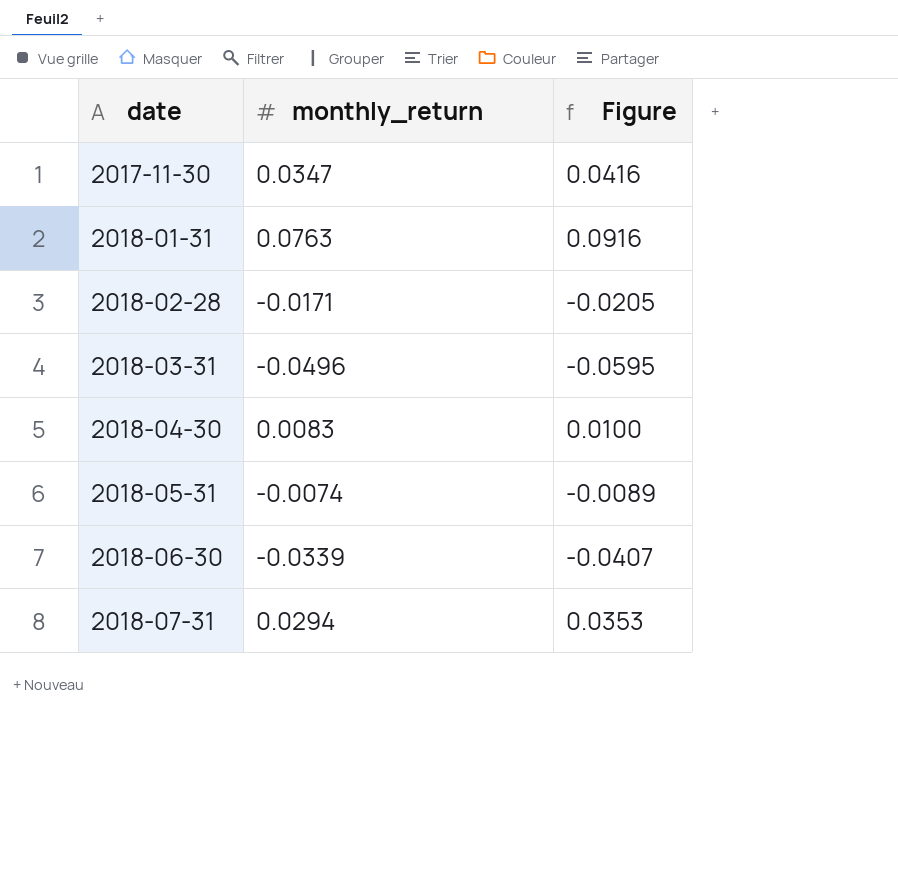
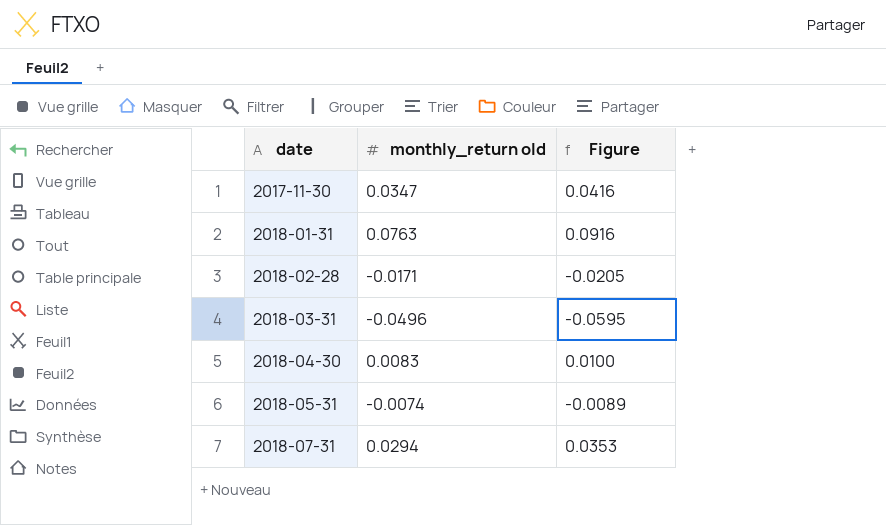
column name: monthly_return -> monthly_return old
row 2018-06-30: -0.0339 | -0.0407 -> none

